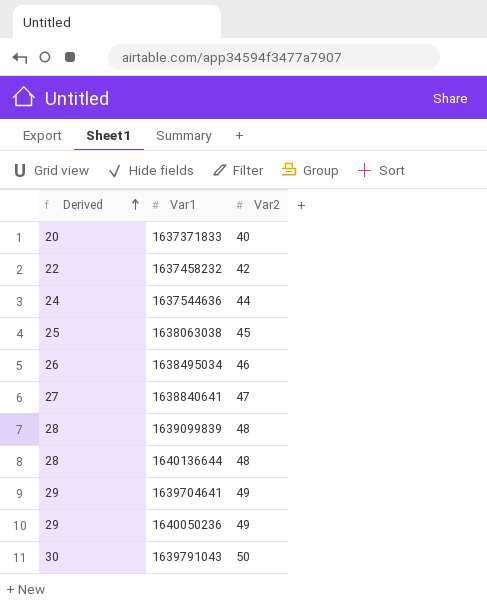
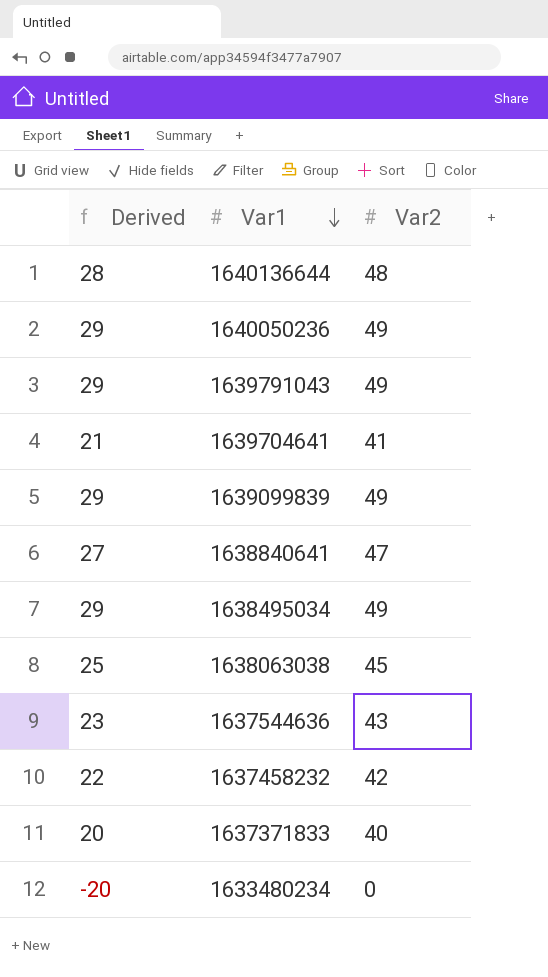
row order: Derived ascending -> Var1 descending
1639791043 | Derived: 30 -> 29
1639791043 | Var2: 50 -> 49
1639704641 | Derived: 29 -> 21
1639704641 | Var2: 49 -> 41
1639099839 | Derived: 28 -> 29
1639099839 | Var2: 48 -> 49
1638495034 | Derived: 26 -> 29
1638495034 | Var2: 46 -> 49
1637544636 | Derived: 24 -> 23
1637544636 | Var2: 44 -> 43
row 1633480234: none -> -20 | 0

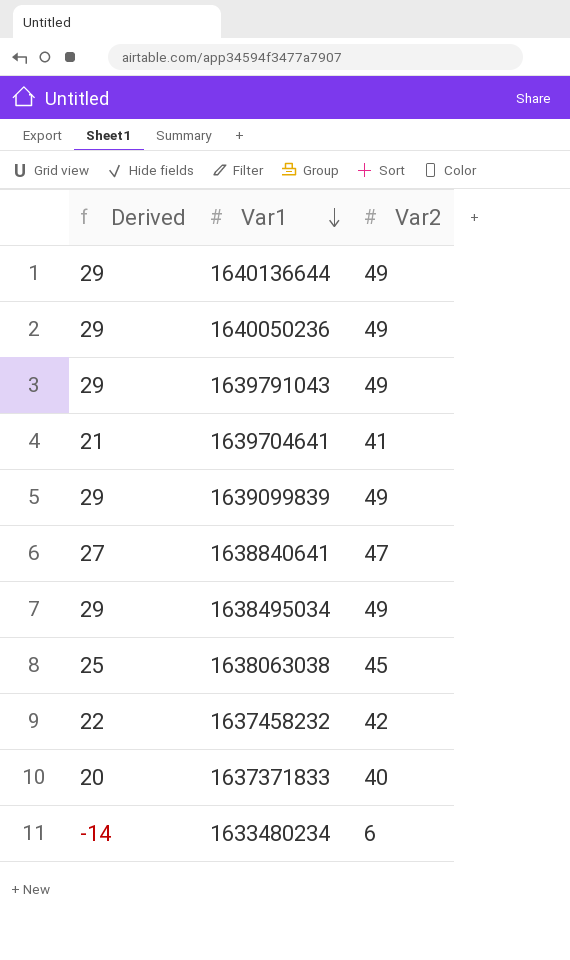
row 1637544636: 23 | 43 -> none
1640136644 | Derived: 28 -> 29
1640136644 | Var2: 48 -> 49
1633480234 | Derived: -20 -> -14
1633480234 | Var2: 0 -> 6

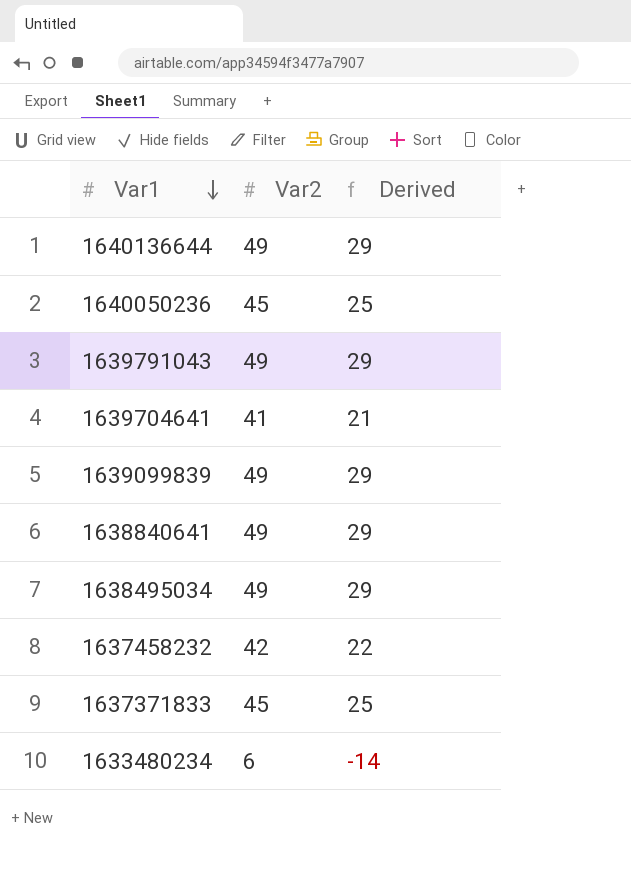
column Derived | position: 1 -> 3
row 1638063038: 25 | 45 -> none
1640050236 | Var2: 49 -> 45
1640050236 | Derived: 29 -> 25
1638840641 | Var2: 47 -> 49
1638840641 | Derived: 27 -> 29
1637371833 | Var2: 40 -> 45
1637371833 | Derived: 20 -> 25

